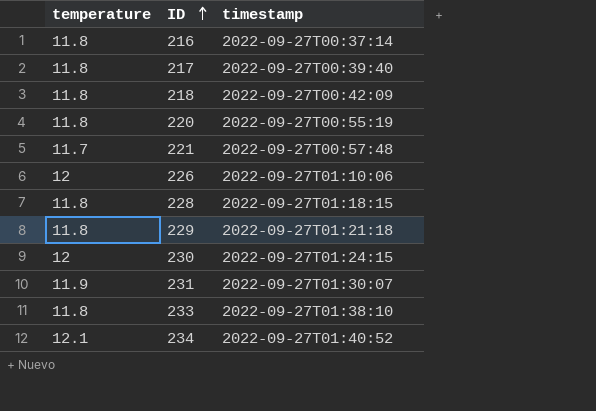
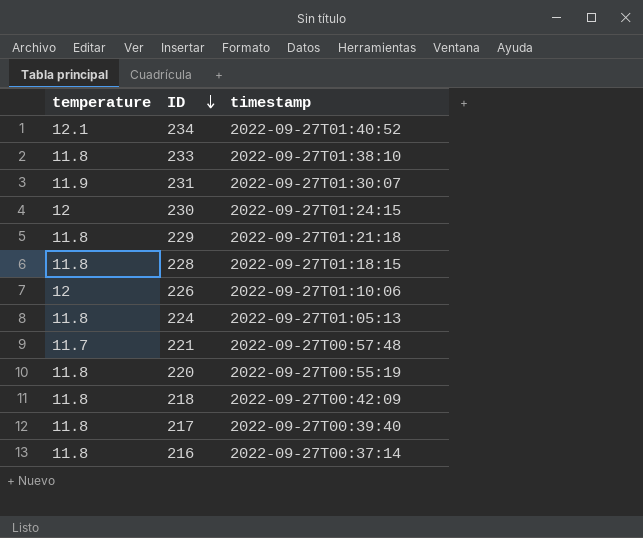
row order: ID ascending -> ID descending
row 224: none -> 11.8 | 2022-09-27T01:05:13

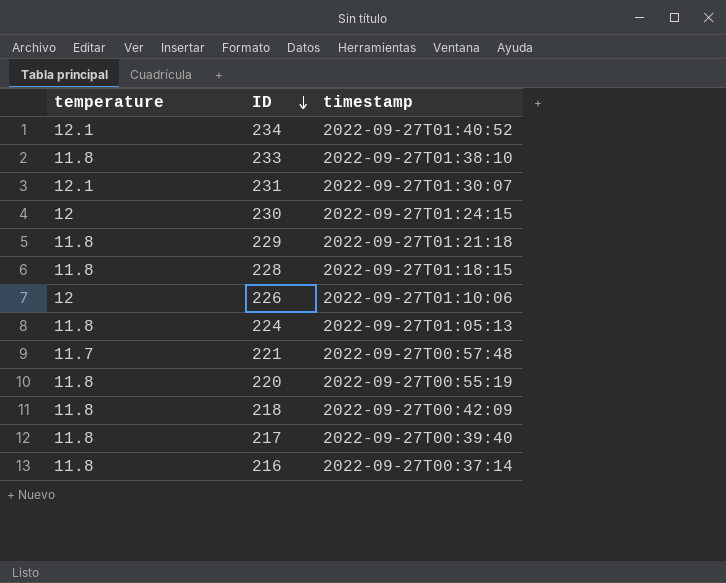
231 | temperature: 11.9 -> 12.1

